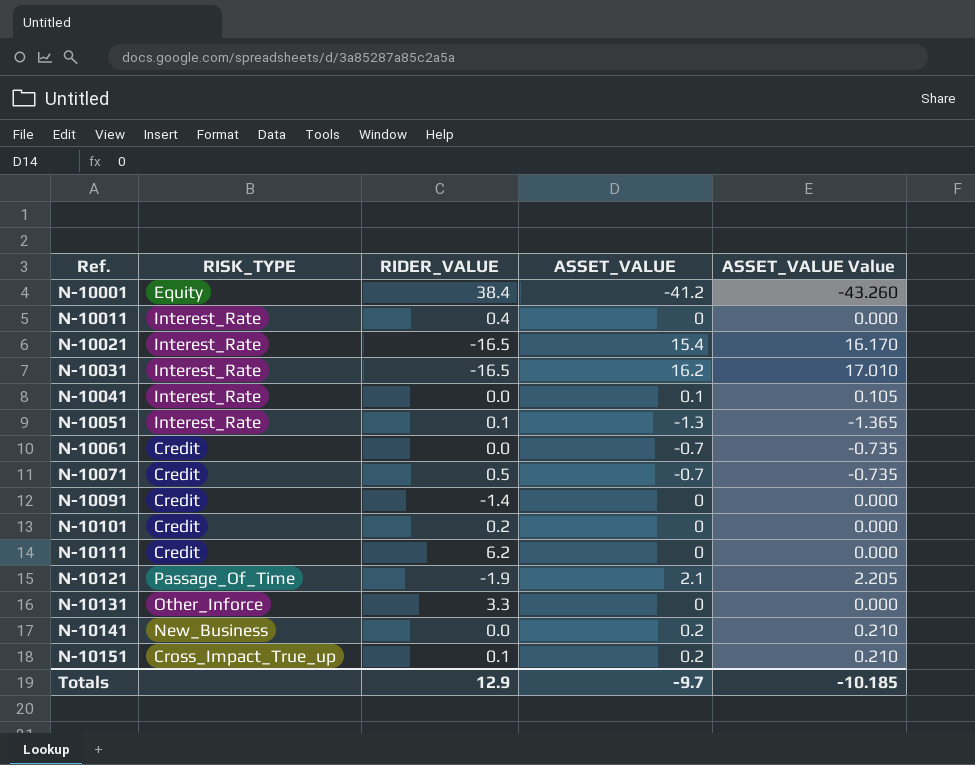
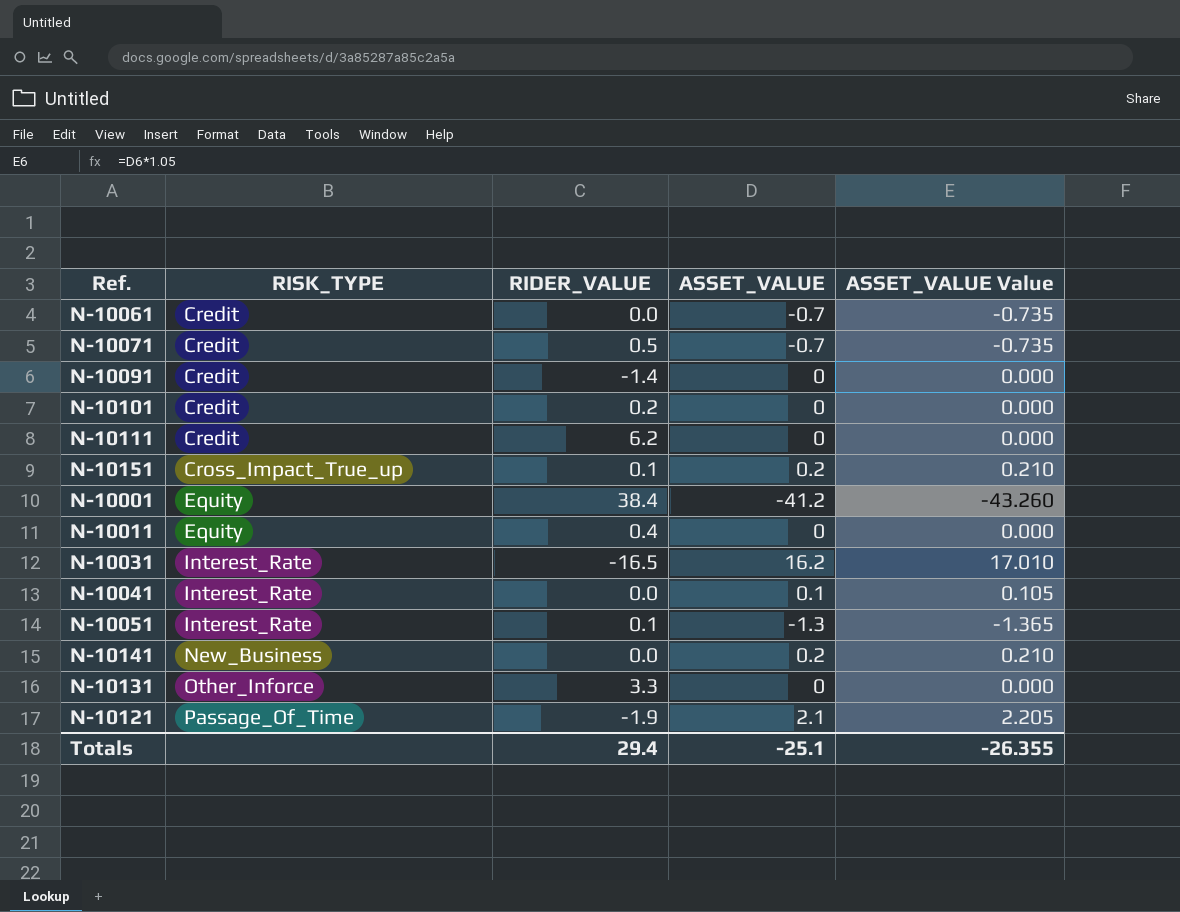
row order: Ref. ascending -> RISK_TYPE ascending
row N-10021: Interest_Rate | -16.5 | 15.4 | 16.170 -> none
N-10011 | RISK_TYPE: Interest_Rate -> Equity
Totals | RIDER_VALUE: 12.9 -> 29.4
Totals | ASSET_VALUE: -9.7 -> -25.1
Totals | ASSET_VALUE Value: -10.185 -> -26.355

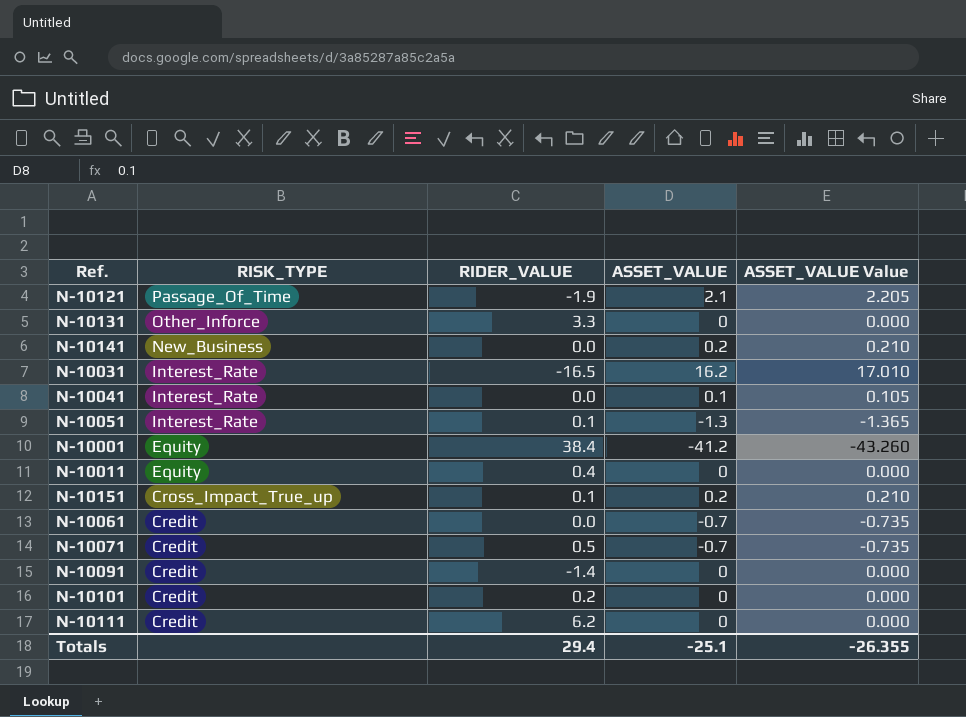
row order: RISK_TYPE ascending -> RISK_TYPE descending

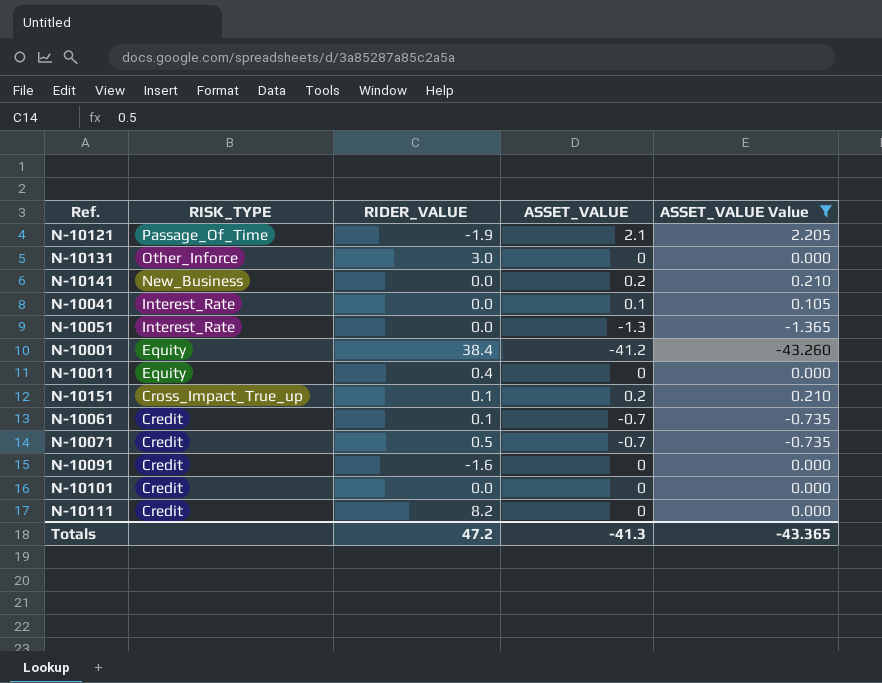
filter: none -> ASSET_VALUE Value != 17.010
N-10131 | RIDER_VALUE: 3.3 -> 3.0
N-10051 | RIDER_VALUE: 0.1 -> 0.0
N-10061 | RIDER_VALUE: 0.0 -> 0.1
N-10091 | RIDER_VALUE: -1.4 -> -1.6
N-10101 | RIDER_VALUE: 0.2 -> 0.0
N-10111 | RIDER_VALUE: 6.2 -> 8.2
Totals | RIDER_VALUE: 29.4 -> 47.2
Totals | ASSET_VALUE: -25.1 -> -41.3
Totals | ASSET_VALUE Value: -26.355 -> -43.365

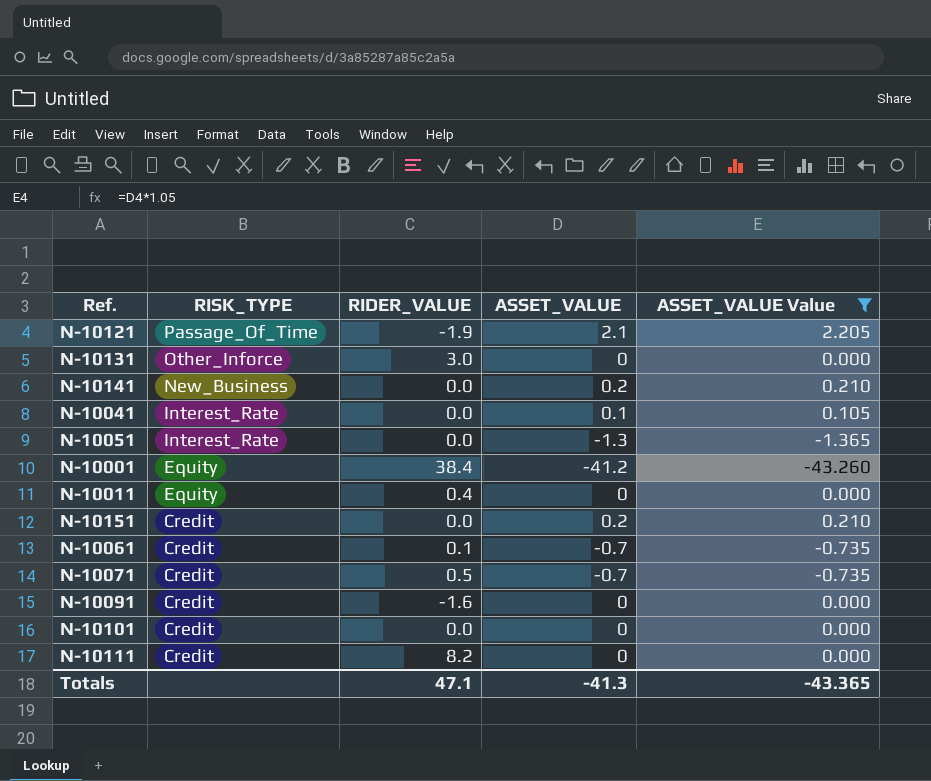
N-10151 | RISK_TYPE: Cross_Impact_True_up -> Credit
N-10151 | RIDER_VALUE: 0.1 -> 0.0
Totals | RIDER_VALUE: 47.2 -> 47.1

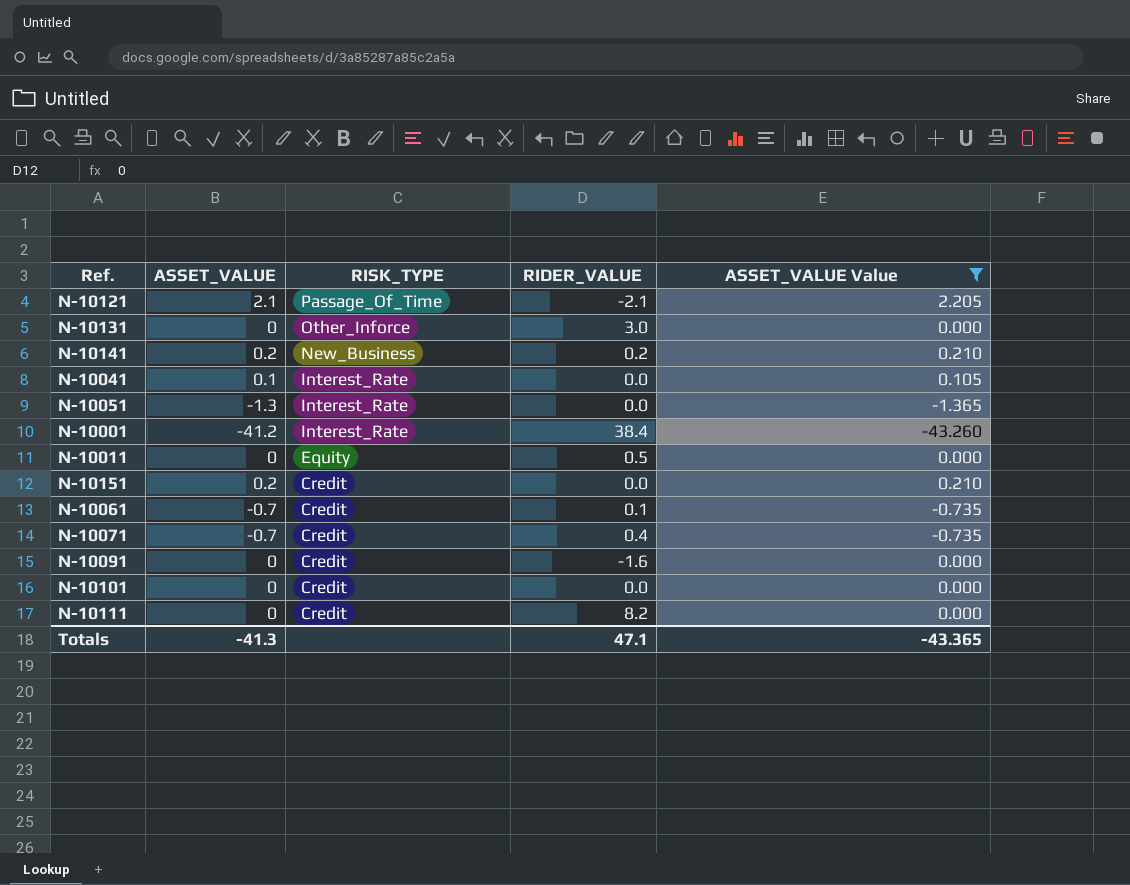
column ASSET_VALUE | position: 4 -> 2
N-10121 | RIDER_VALUE: -1.9 -> -2.1
N-10141 | RIDER_VALUE: 0.0 -> 0.2
N-10001 | RISK_TYPE: Equity -> Interest_Rate
N-10011 | RIDER_VALUE: 0.4 -> 0.5
N-10071 | RIDER_VALUE: 0.5 -> 0.4

